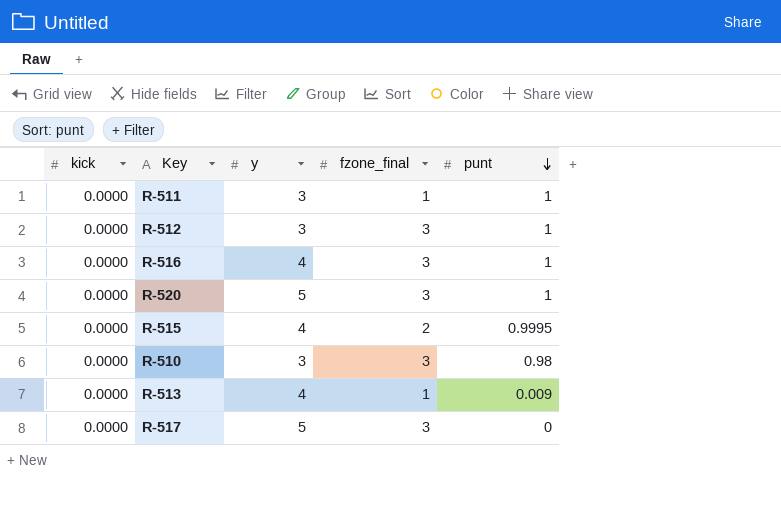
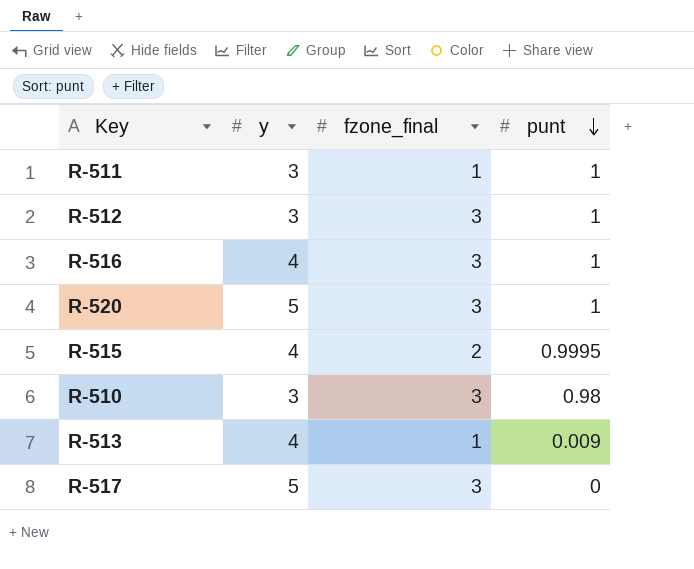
column kick | position: 1 -> none

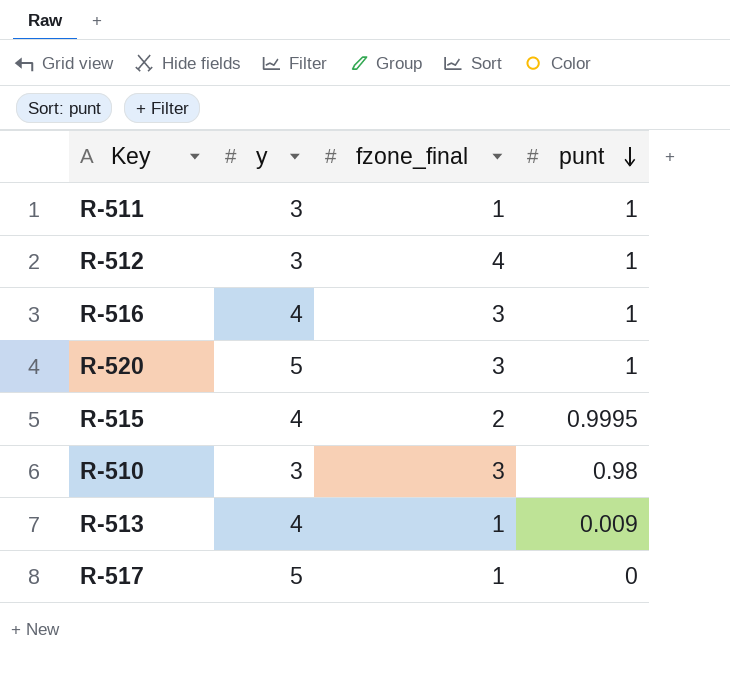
R-512 | fzone_final: 3 -> 4
R-517 | fzone_final: 3 -> 1

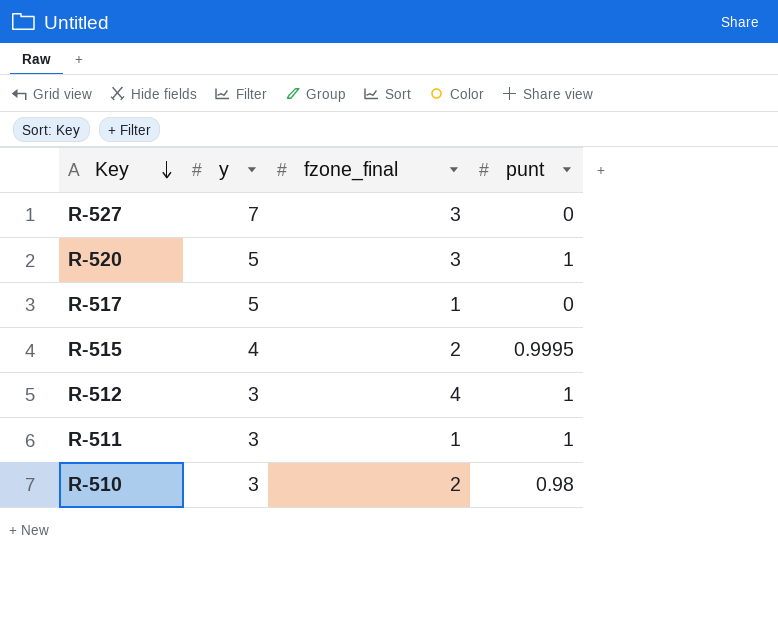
row order: punt descending -> Key descending
row R-516: 4 | 3 | 1 -> none
row R-513: 4 | 1 | 0.009 -> none
row R-527: none -> 7 | 3 | 0
R-510 | fzone_final: 3 -> 2

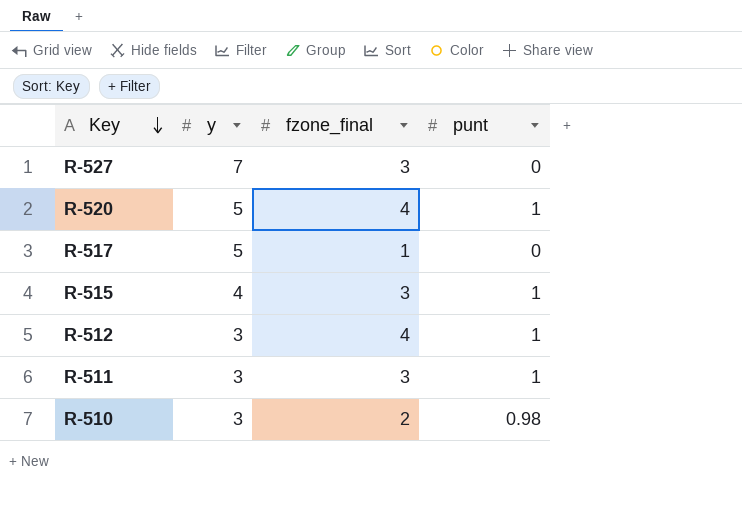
R-520 | fzone_final: 3 -> 4
R-515 | fzone_final: 2 -> 3
R-515 | punt: 0.9995 -> 1
R-511 | fzone_final: 1 -> 3

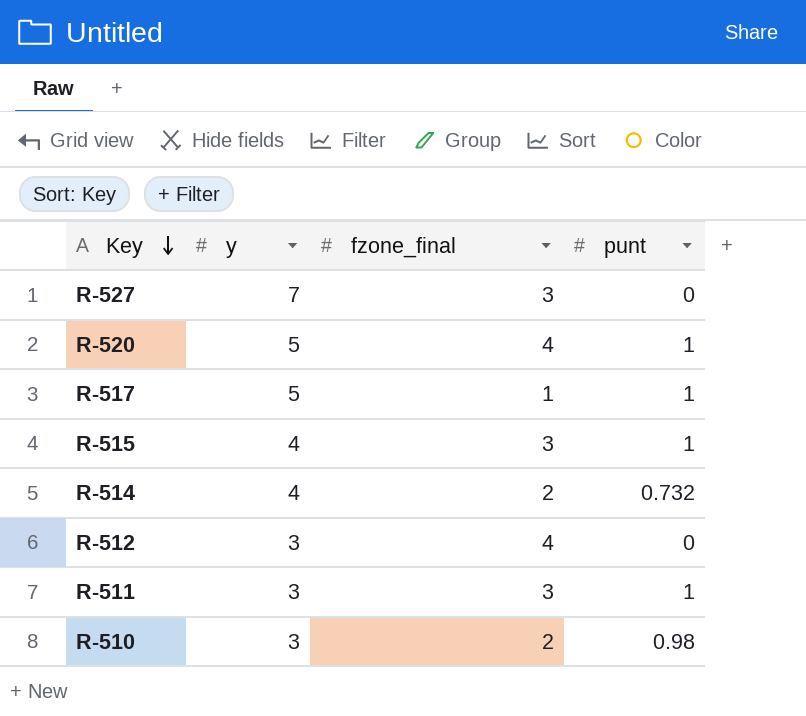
R-517 | punt: 0 -> 1
row R-514: none -> 4 | 2 | 0.732
R-512 | punt: 1 -> 0

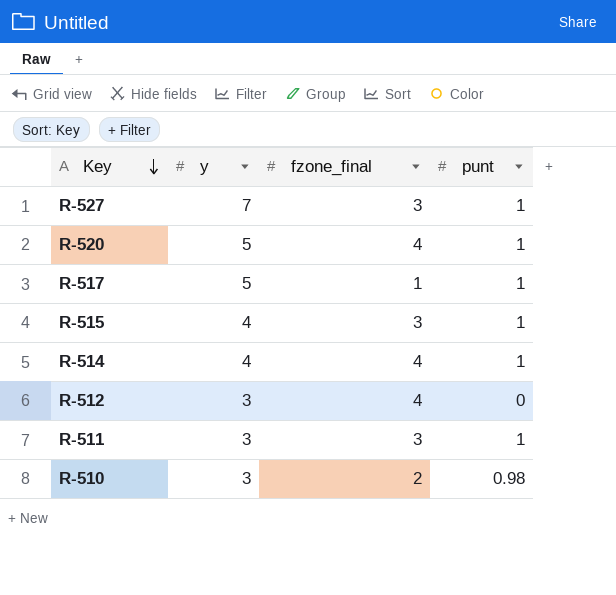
R-527 | punt: 0 -> 1
R-514 | fzone_final: 2 -> 4
R-514 | punt: 0.732 -> 1

